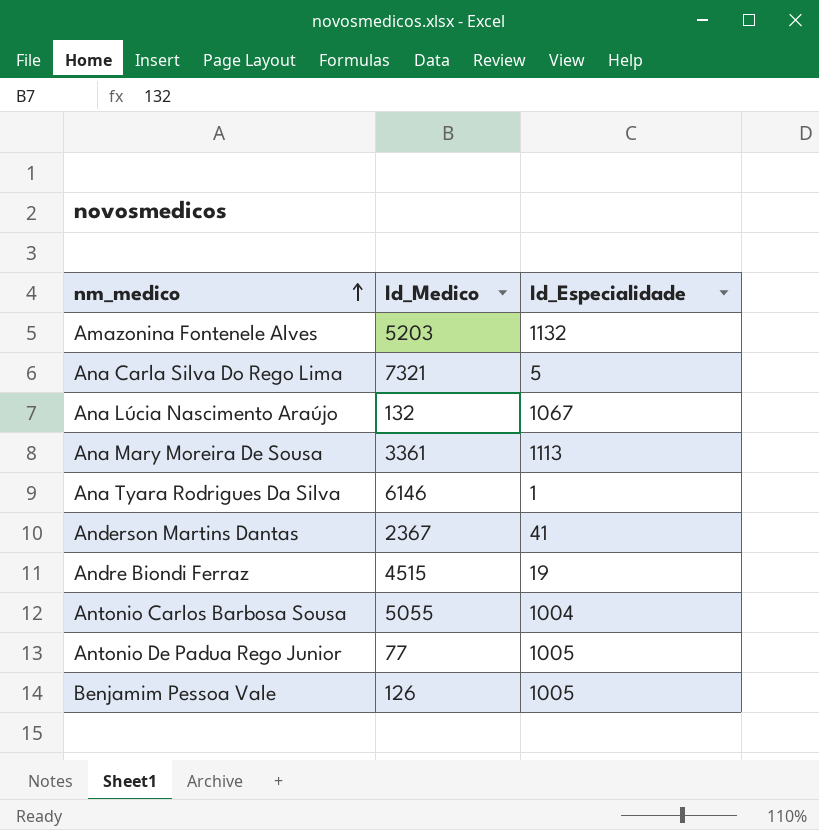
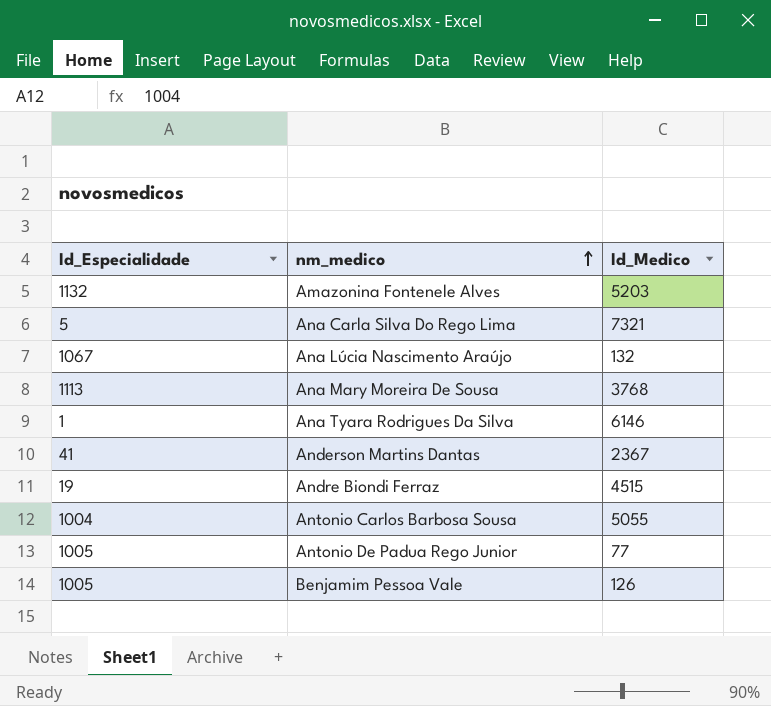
column Id_Especialidade | position: 3 -> 1
Ana Mary Moreira De Sousa | Id_Medico: 3361 -> 3768

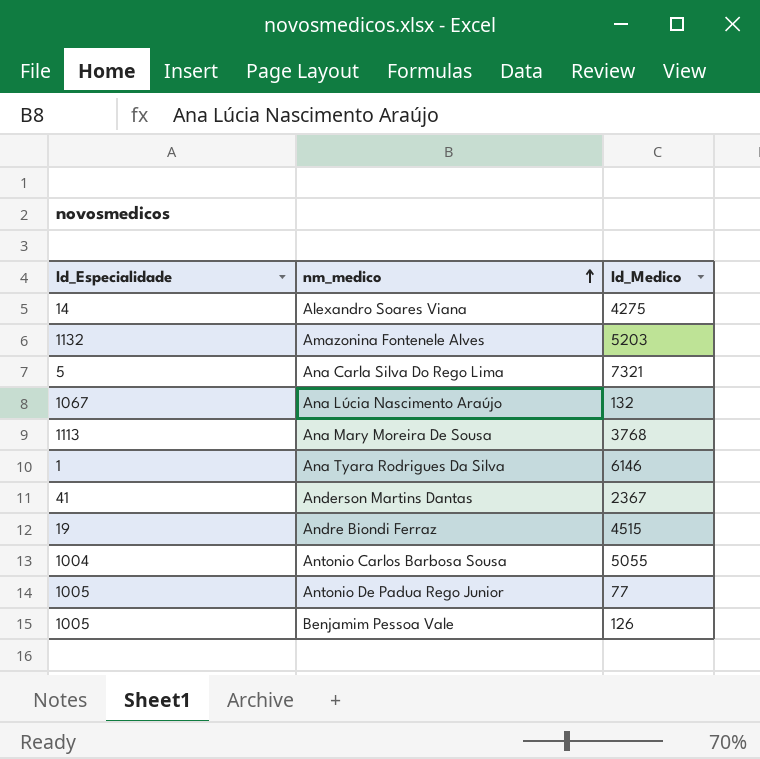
row Alexandro Soares Viana: none -> 14 | 4275

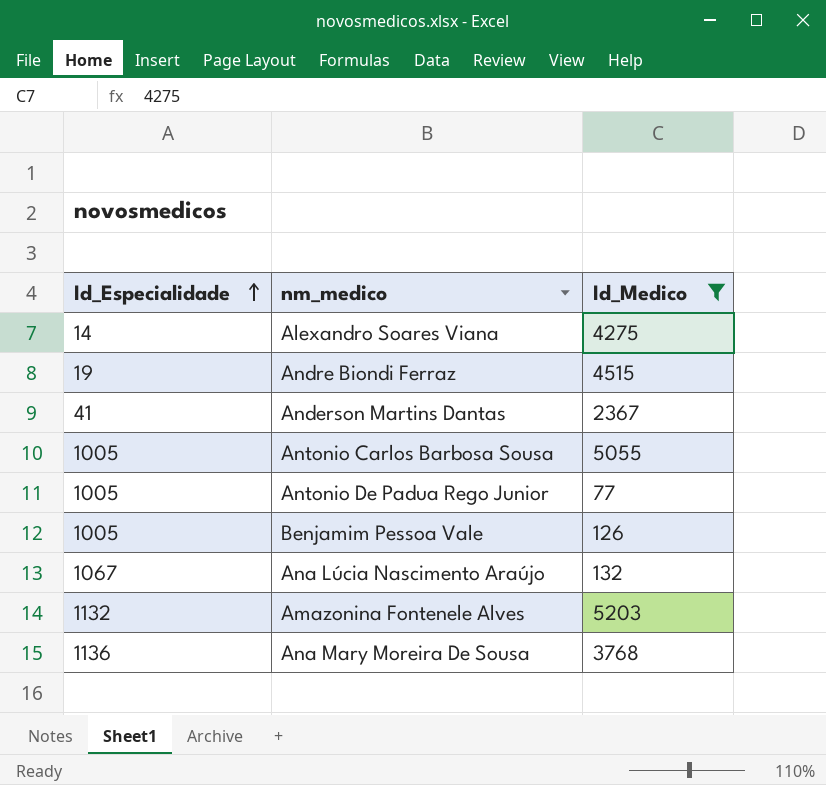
filter: none -> Id_Medico <= 5203
row order: nm_medico ascending -> Id_Especialidade ascending
Antonio Carlos Barbosa Sousa | Id_Especialidade: 1004 -> 1005
Ana Mary Moreira De Sousa | Id_Especialidade: 1113 -> 1136

